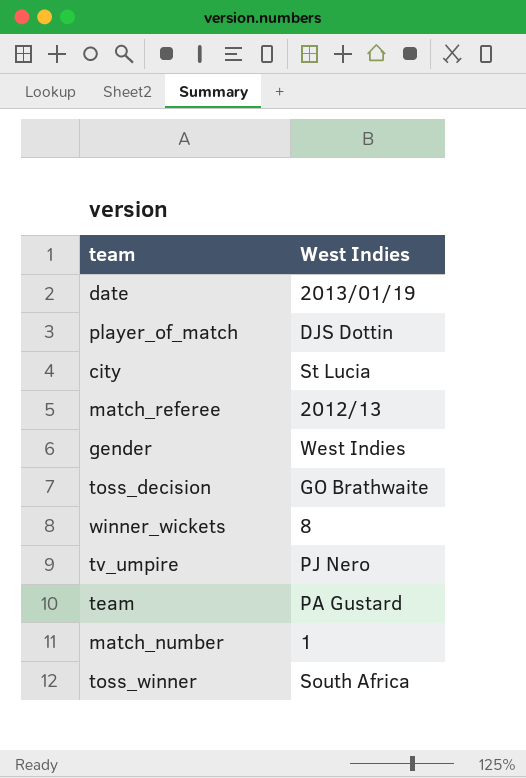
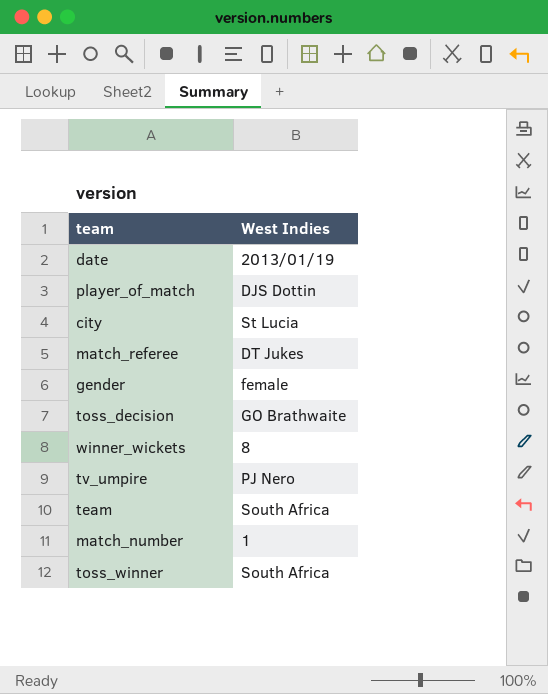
match_referee | West Indies: 2012/13 -> DT Jukes
gender | West Indies: West Indies -> female
team | West Indies: PA Gustard -> South Africa

